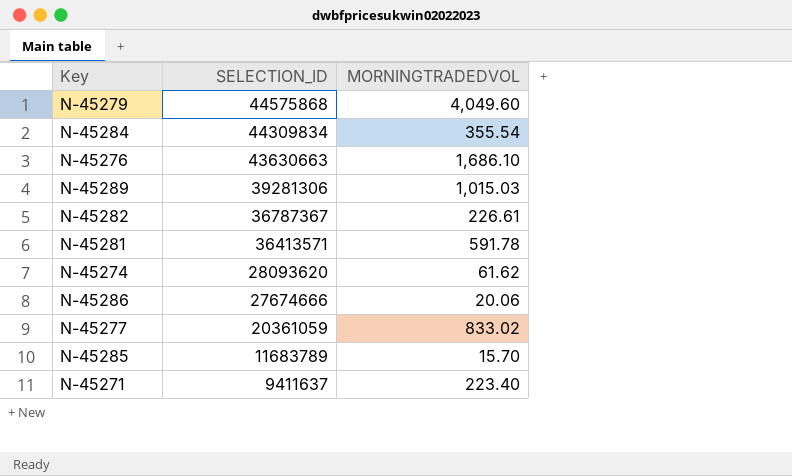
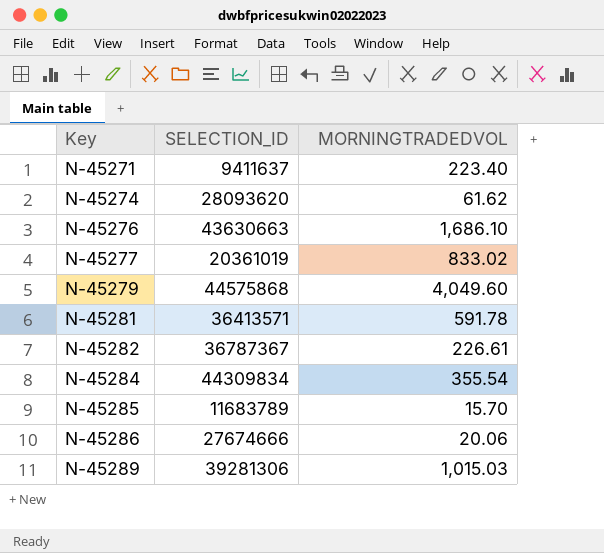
row order: SELECTION_ID descending -> Key ascending
N-45277 | SELECTION_ID: 20361059 -> 20361019

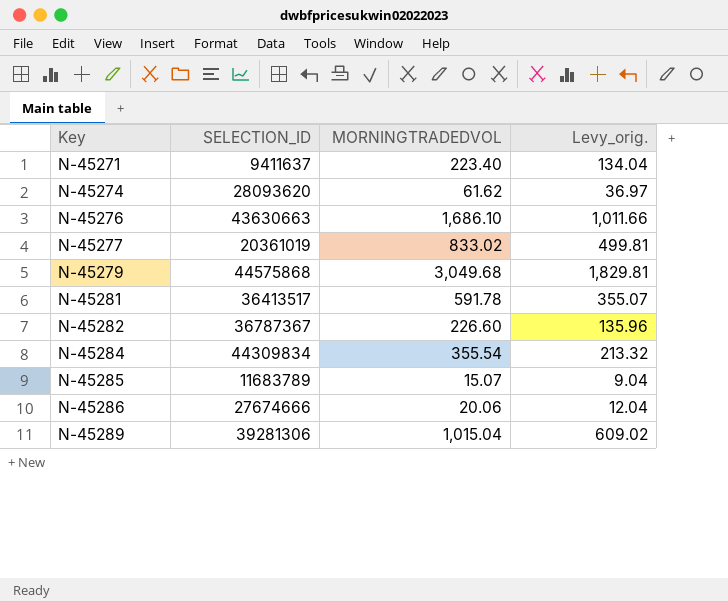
column Levy_orig. | formula: none -> [MORNINGTRADEDVOL] * 0.6
N-45279 | MORNINGTRADEDVOL: 4,049.60 -> 3,049.68
N-45281 | SELECTION_ID: 36413571 -> 36413517
N-45282 | MORNINGTRADEDVOL: 226.61 -> 226.60
N-45285 | MORNINGTRADEDVOL: 15.70 -> 15.07
N-45289 | MORNINGTRADEDVOL: 1,015.03 -> 1,015.04

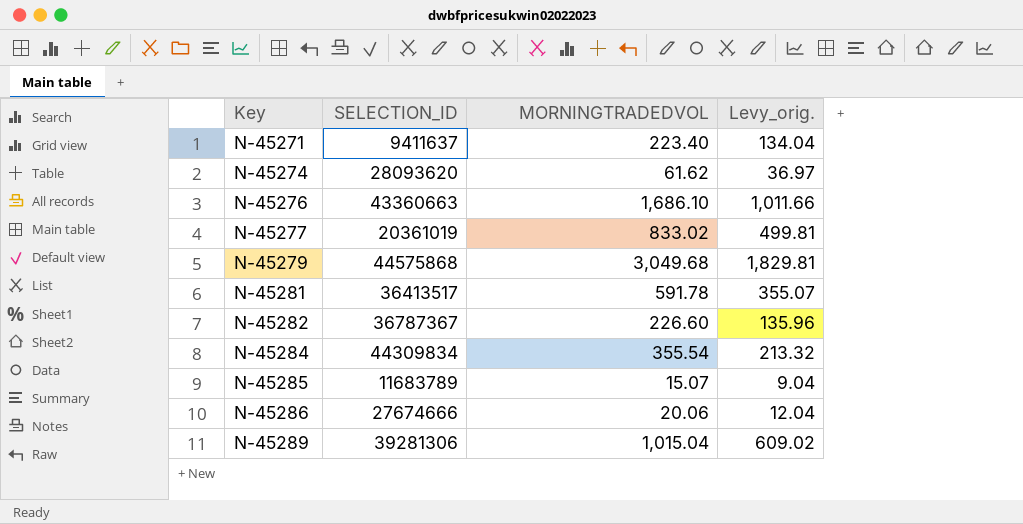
N-45276 | SELECTION_ID: 43630663 -> 43360663

